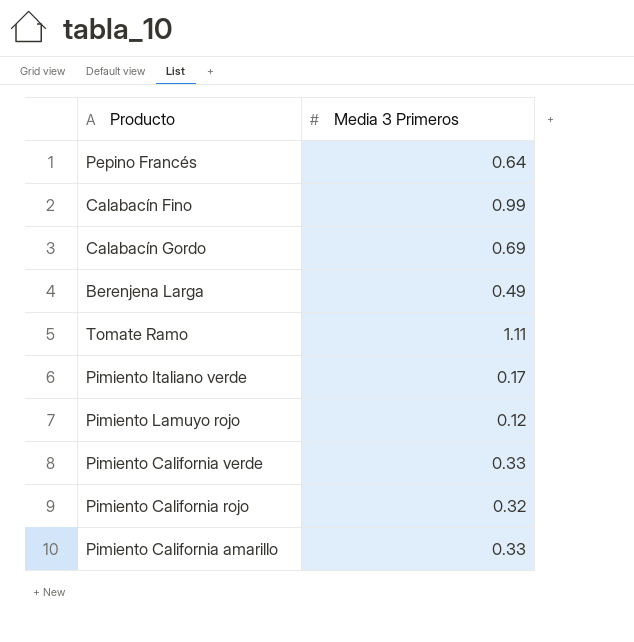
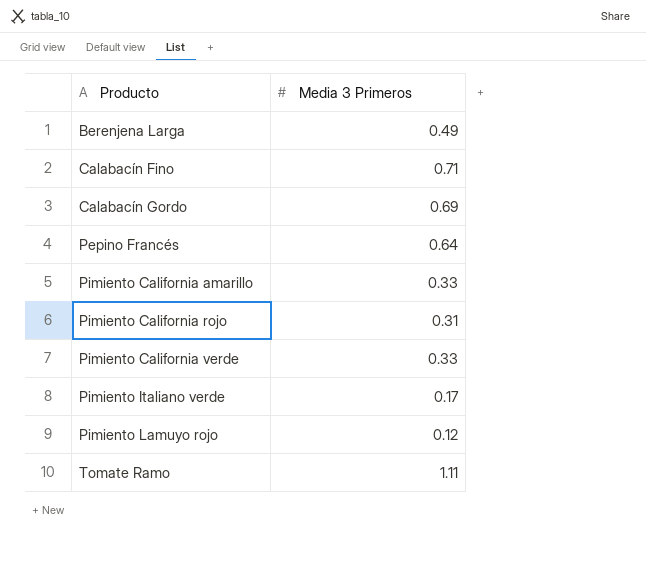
row order: none -> Producto ascending
Calabacín Fino | Media 3 Primeros: 0.99 -> 0.71
Pimiento California rojo | Media 3 Primeros: 0.32 -> 0.31

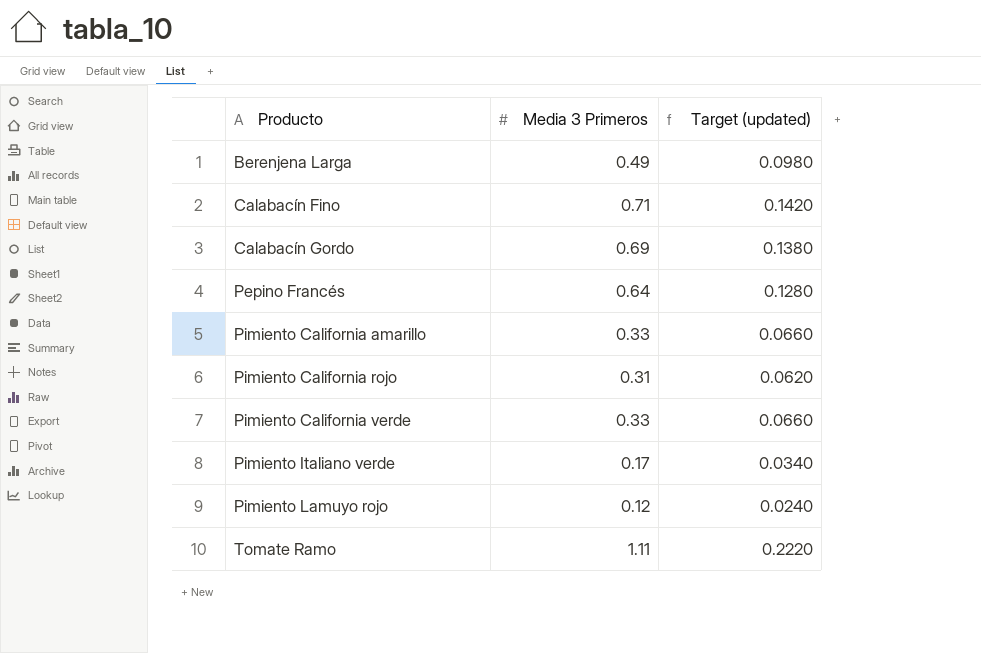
column Target (updated) | formula: none -> [Media 3 Primeros] * 0.2

